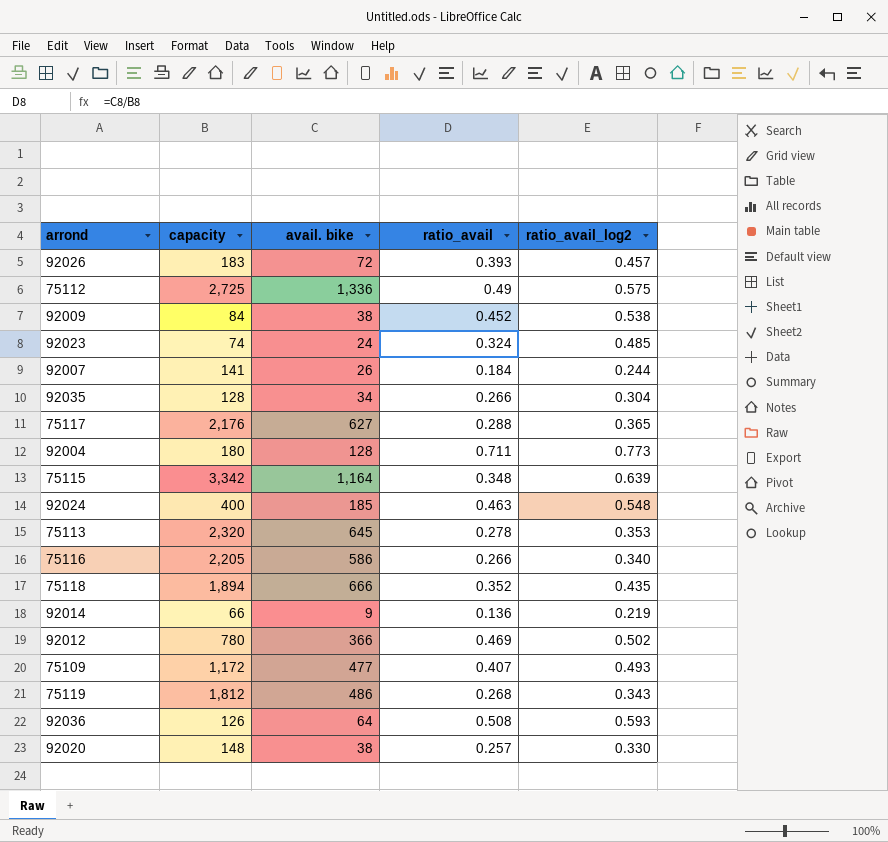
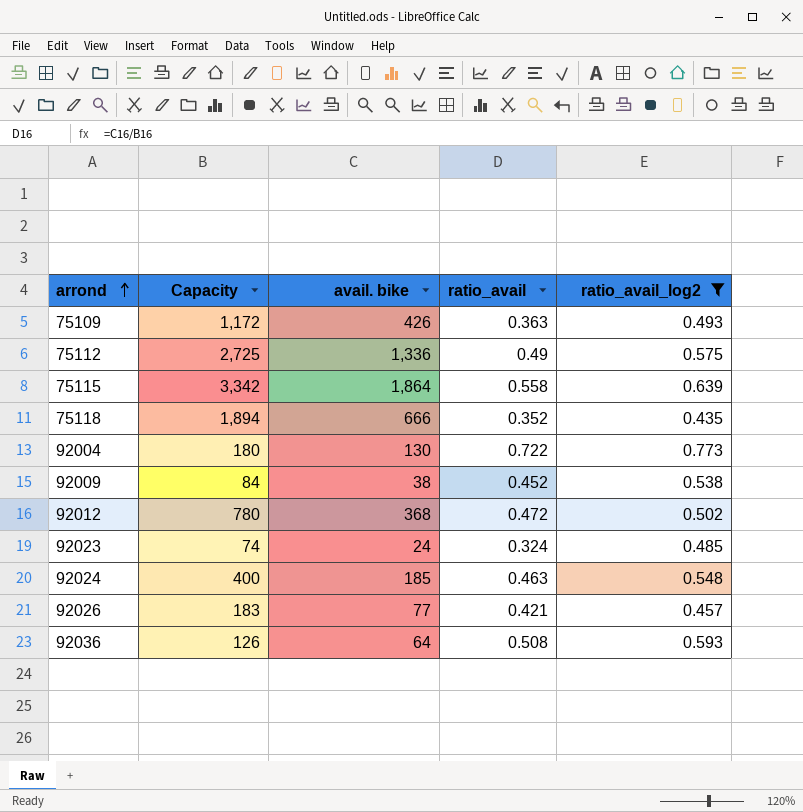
filter: none -> ratio_avail_log2 >= 0.435
row order: none -> arrond ascending
column name: capacity -> Capacity
75109 | avail. bike: 477 -> 426
75109 | ratio_avail: 0.407 -> 0.363
75115 | avail. bike: 1,164 -> 1,864
75115 | ratio_avail: 0.348 -> 0.558
92004 | avail. bike: 128 -> 130
92004 | ratio_avail: 0.711 -> 0.722
92012 | avail. bike: 366 -> 368
92012 | ratio_avail: 0.469 -> 0.472
92026 | avail. bike: 72 -> 77
92026 | ratio_avail: 0.393 -> 0.421

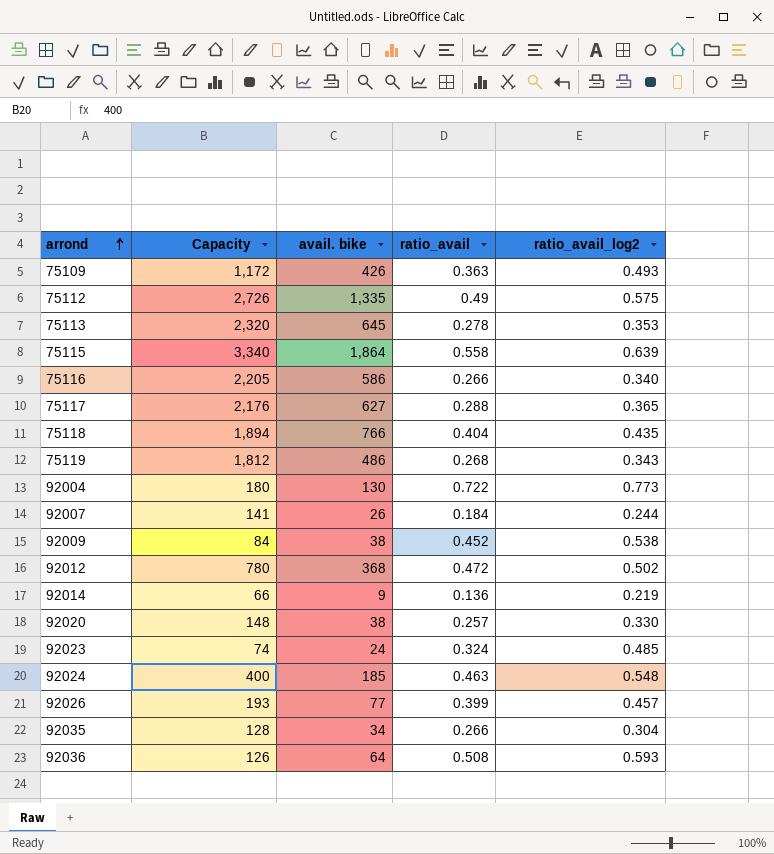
filter: ratio_avail_log2 >= 0.435 -> none
75112 | Capacity: 2,725 -> 2,726
75112 | avail. bike: 1,336 -> 1,335
75115 | Capacity: 3,342 -> 3,340
75118 | avail. bike: 666 -> 766
75118 | ratio_avail: 0.352 -> 0.404
92026 | Capacity: 183 -> 193
92026 | ratio_avail: 0.421 -> 0.399

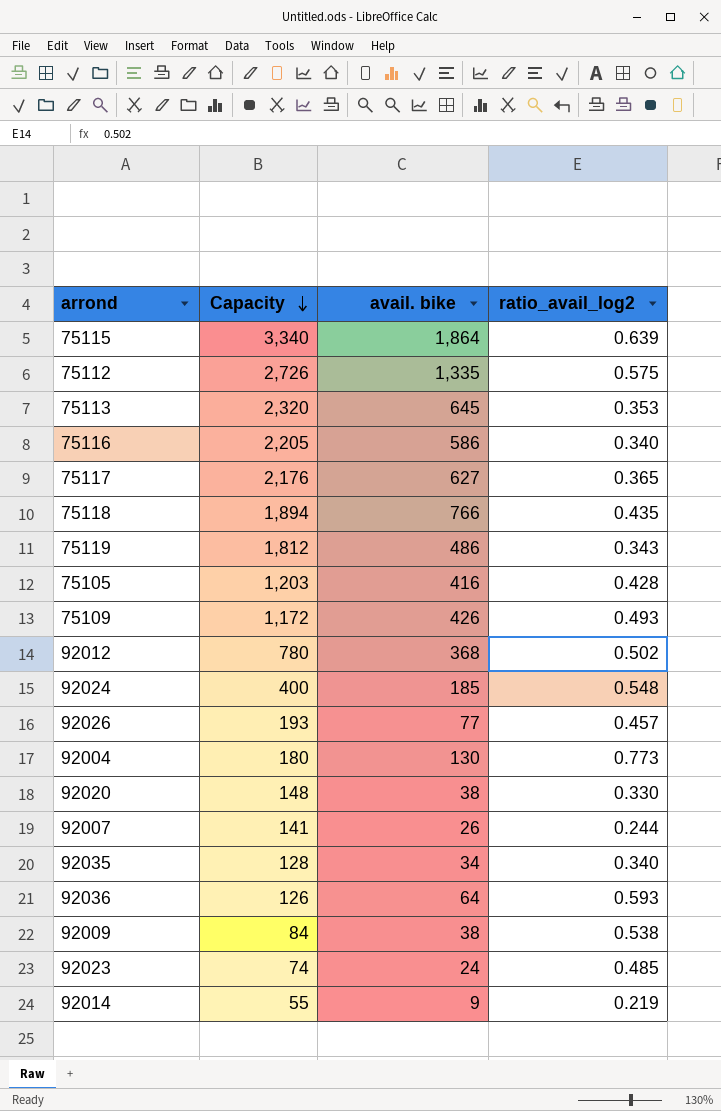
row order: arrond ascending -> Capacity descending
column ratio_avail | formula: [avail. bike] / [Capacity] -> none
row 75105: none -> 1,203 | 416 | 0.428
92035 | ratio_avail_log2: 0.304 -> 0.340
92014 | Capacity: 66 -> 55

